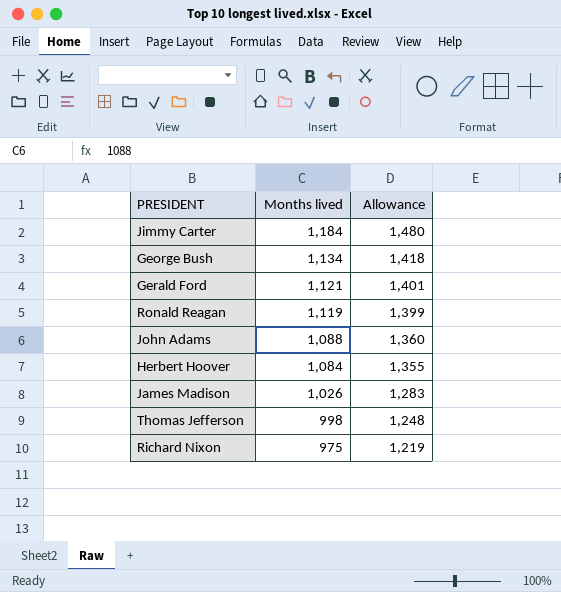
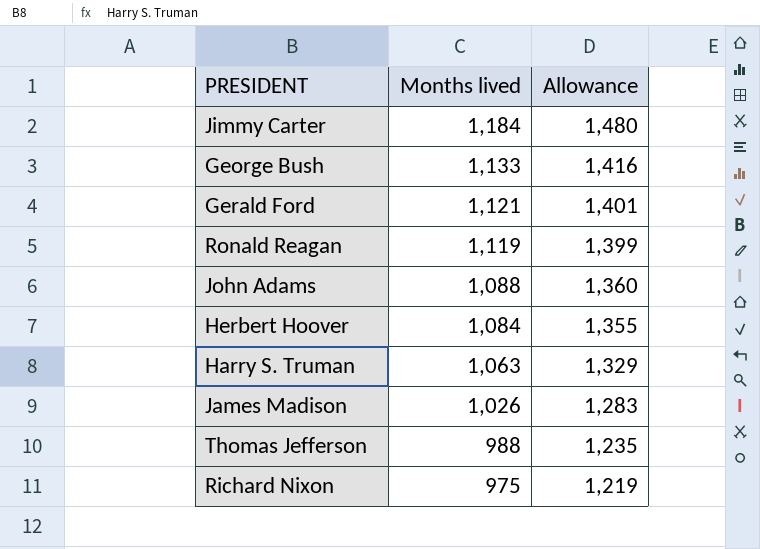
George Bush | Months lived: 1,134 -> 1,133
George Bush | Allowance: 1,418 -> 1,416
row Harry S. Truman: none -> 1,063 | 1,329
Thomas Jefferson | Months lived: 998 -> 988
Thomas Jefferson | Allowance: 1,248 -> 1,235

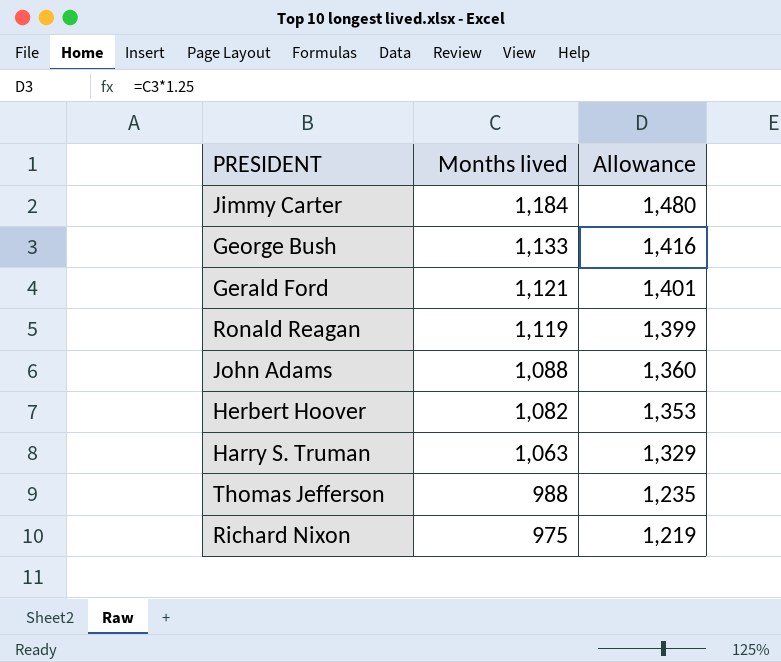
row James Madison: 1,026 | 1,283 -> none
Herbert Hoover | Months lived: 1,084 -> 1,082
Herbert Hoover | Allowance: 1,355 -> 1,353

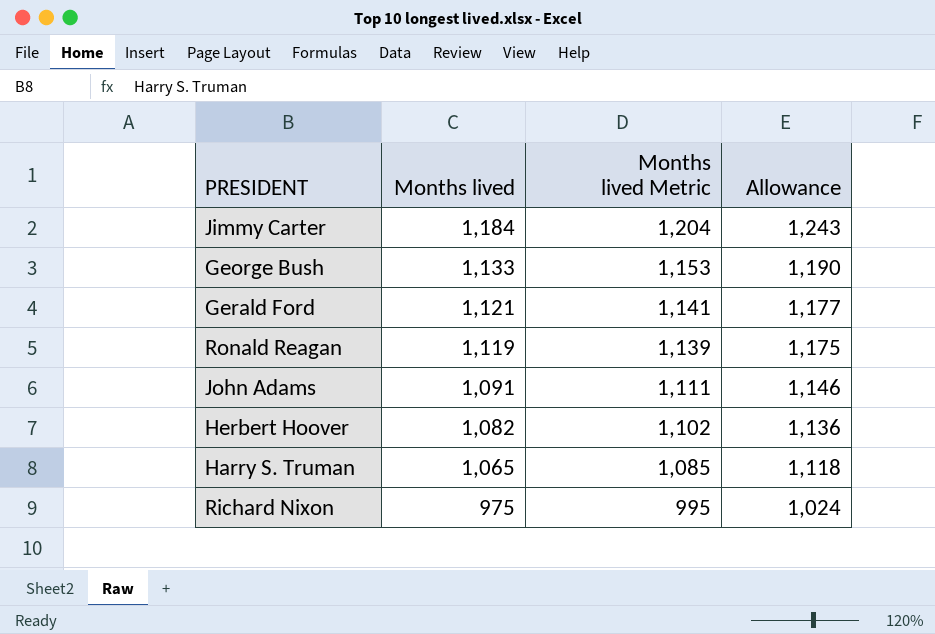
column Months lived Metric | formula: none -> [Months lived] + 20
column Allowance | formula: [Months lived] * 1.25 -> [Months lived] * 1.05
row Thomas Jefferson: 988 | 1,235 -> none
John Adams | Months lived: 1,088 -> 1,091
Harry S. Truman | Months lived: 1,063 -> 1,065

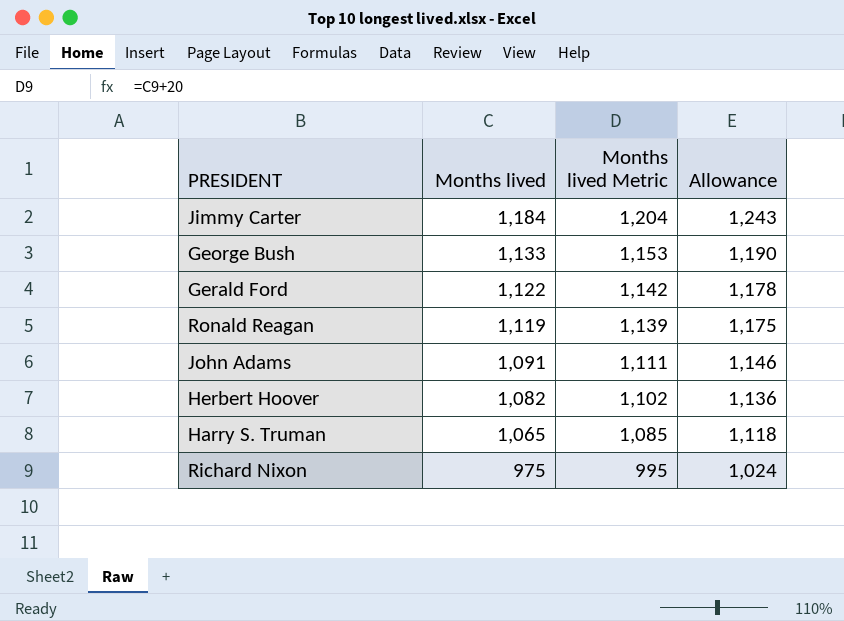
Gerald Ford | Months lived: 1,121 -> 1,122
Gerald Ford | Months lived Metric: 1,141 -> 1,142
Gerald Ford | Allowance: 1,177 -> 1,178

